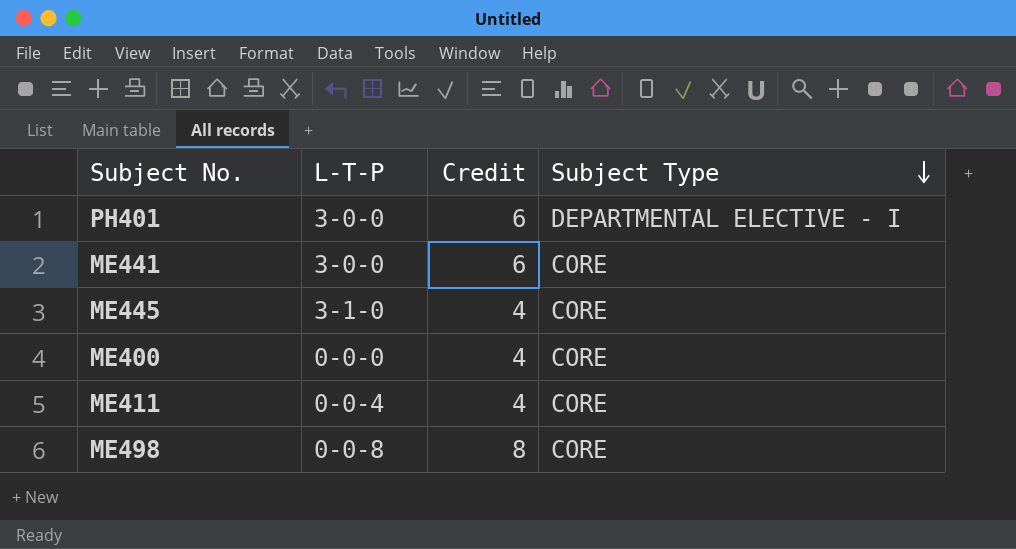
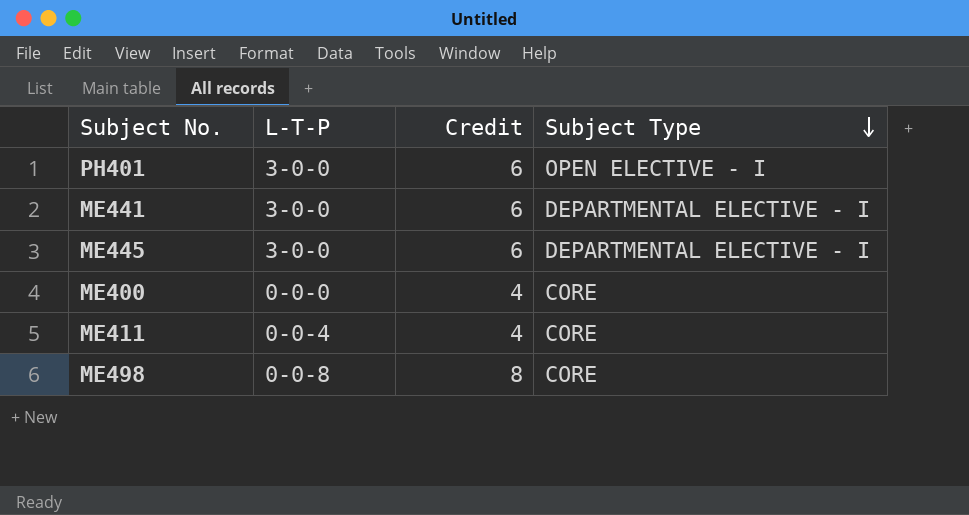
PH401 | Subject Type: DEPARTMENTAL ELECTIVE - I -> OPEN ELECTIVE - I
ME441 | Subject Type: CORE -> DEPARTMENTAL ELECTIVE - I
ME445 | L-T-P: 3-1-0 -> 3-0-0
ME445 | Credit: 4 -> 6
ME445 | Subject Type: CORE -> DEPARTMENTAL ELECTIVE - I

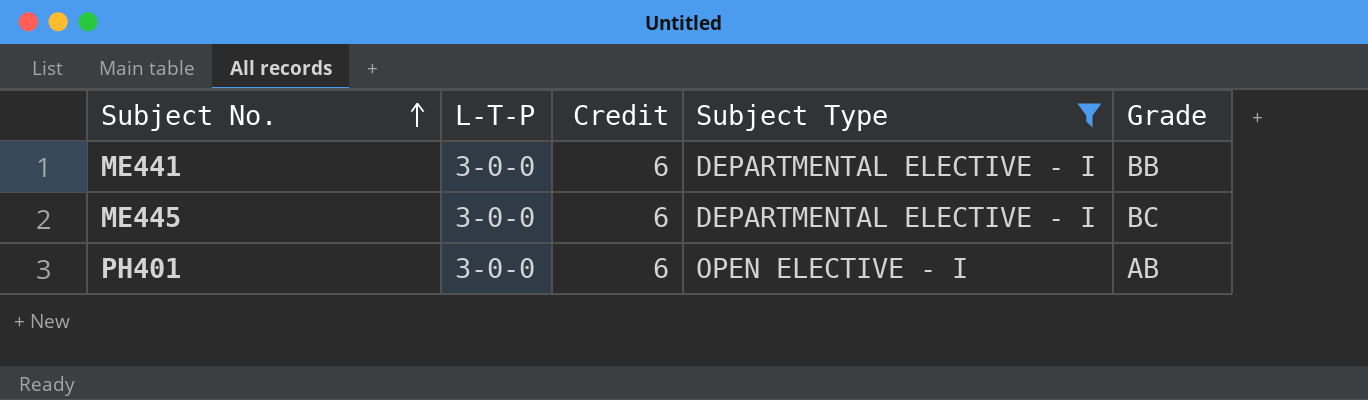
filter: none -> Subject Type != CORE
row order: Subject Type descending -> Subject No. ascending
column Grade | position: none -> 5

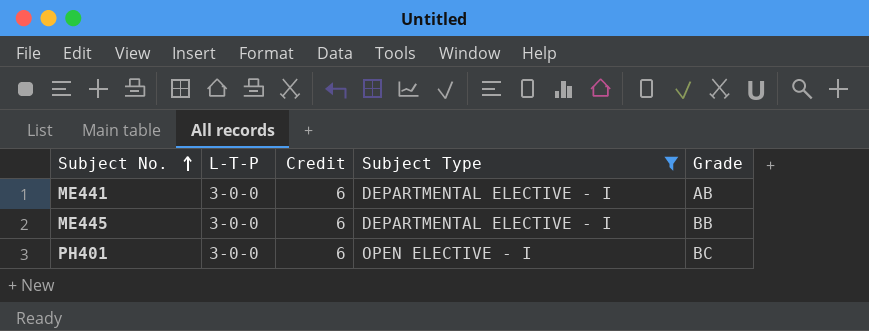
ME441 | Grade: BB -> AB
ME445 | Grade: BC -> BB
PH401 | Grade: AB -> BC

